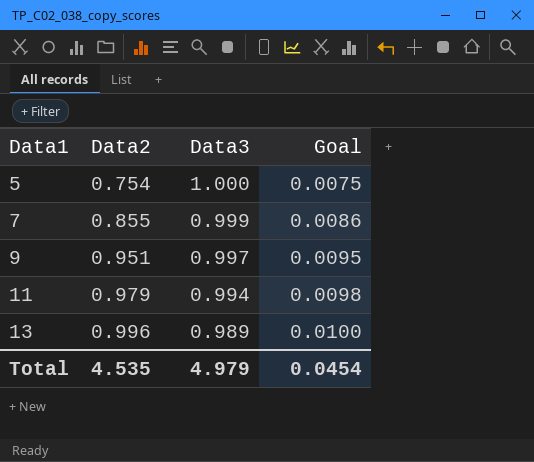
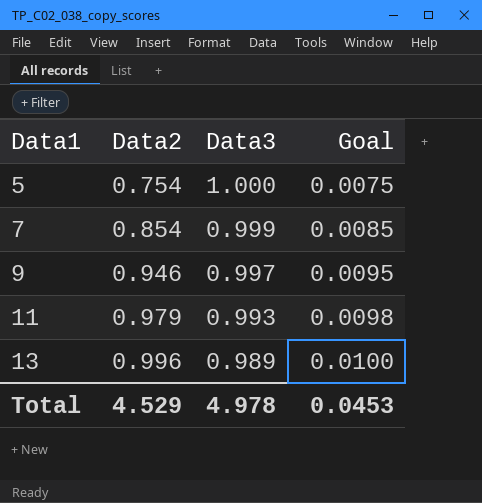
7 | Data2: 0.855 -> 0.854
7 | Goal: 0.0086 -> 0.0085
9 | Data2: 0.951 -> 0.946
11 | Data3: 0.994 -> 0.993
Total | Data2: 4.535 -> 4.529
Total | Data3: 4.979 -> 4.978
Total | Goal: 0.0454 -> 0.0453

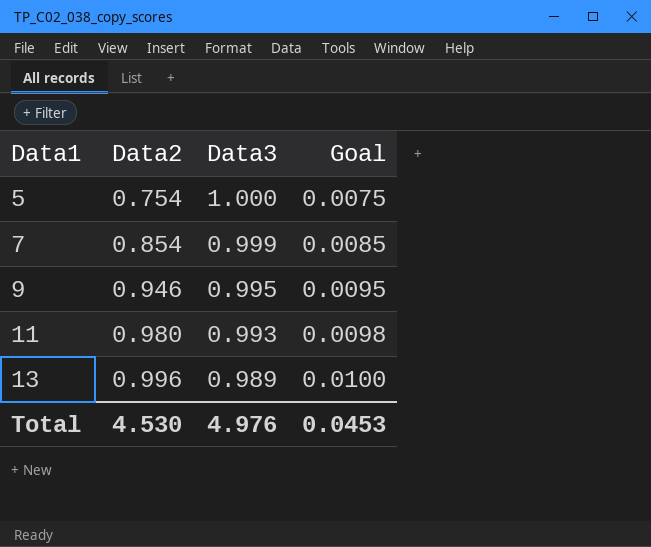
9 | Data3: 0.997 -> 0.995
11 | Data2: 0.979 -> 0.980
Total | Data2: 4.529 -> 4.530
Total | Data3: 4.978 -> 4.976

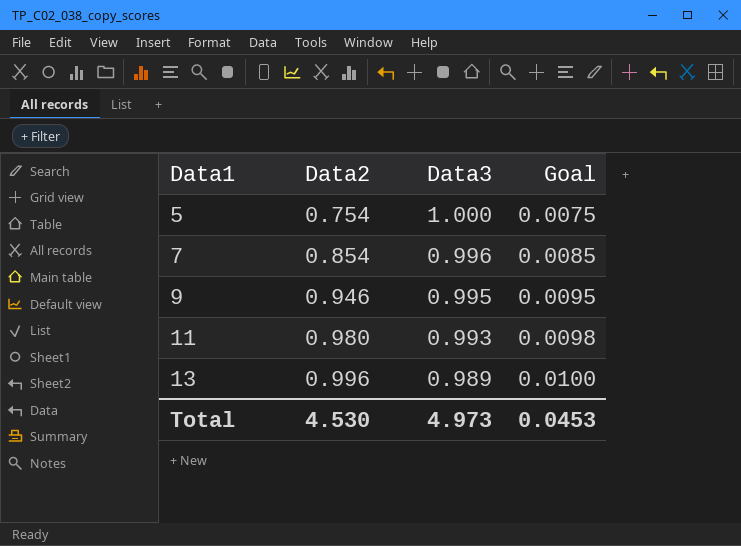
7 | Data3: 0.999 -> 0.996
Total | Data3: 4.976 -> 4.973

